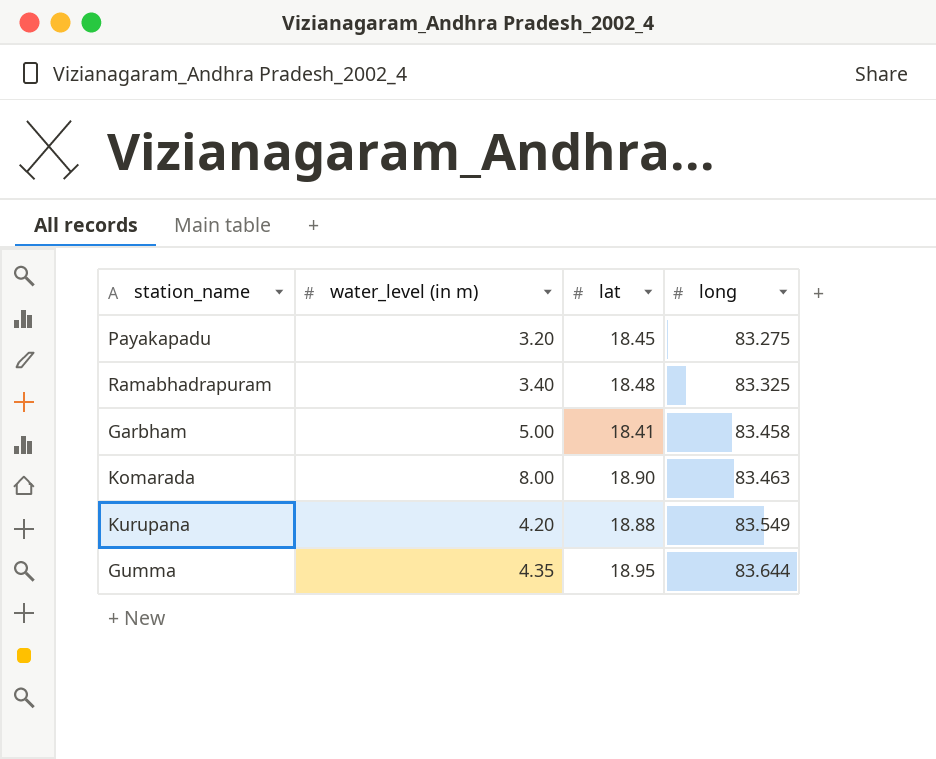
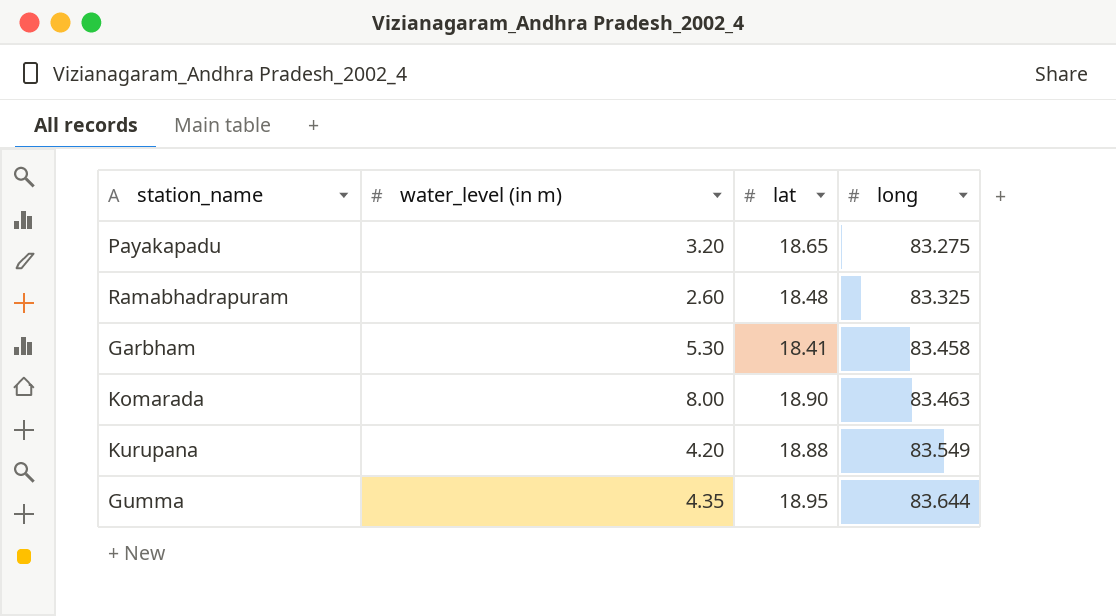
Payakapadu | lat: 18.45 -> 18.65
Ramabhadrapuram | water_level (in m): 3.40 -> 2.60
Garbham | water_level (in m): 5.00 -> 5.30

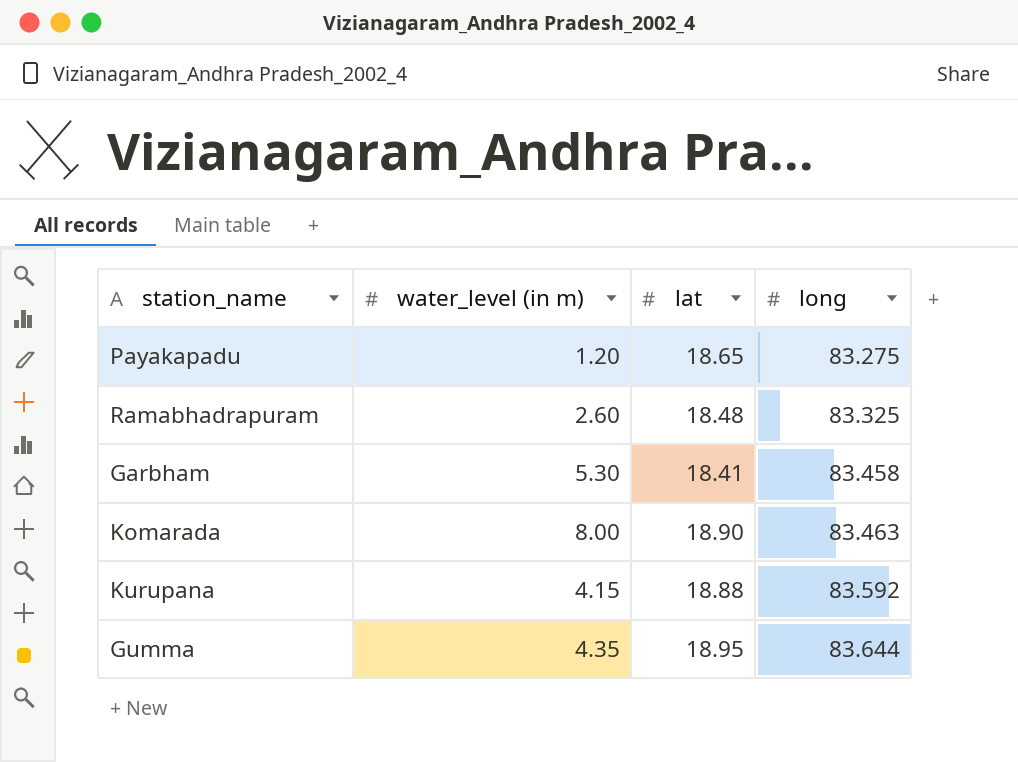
Payakapadu | water_level (in m): 3.20 -> 1.20
Kurupana | water_level (in m): 4.20 -> 4.15
Kurupana | long: 83.549 -> 83.592

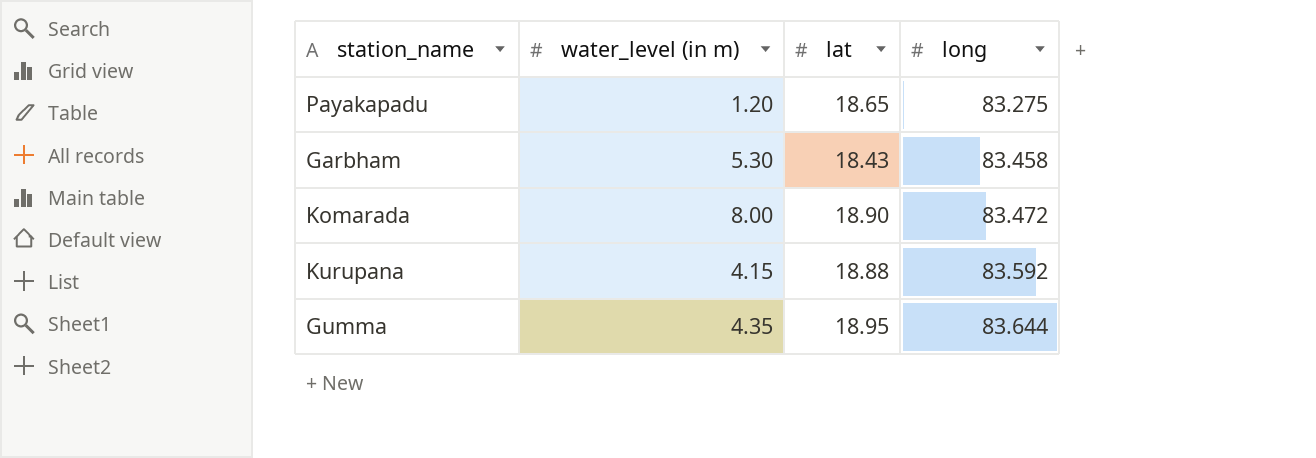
row Ramabhadrapuram: 2.60 | 18.48 | 83.325 -> none
Garbham | lat: 18.41 -> 18.43
Komarada | long: 83.463 -> 83.472

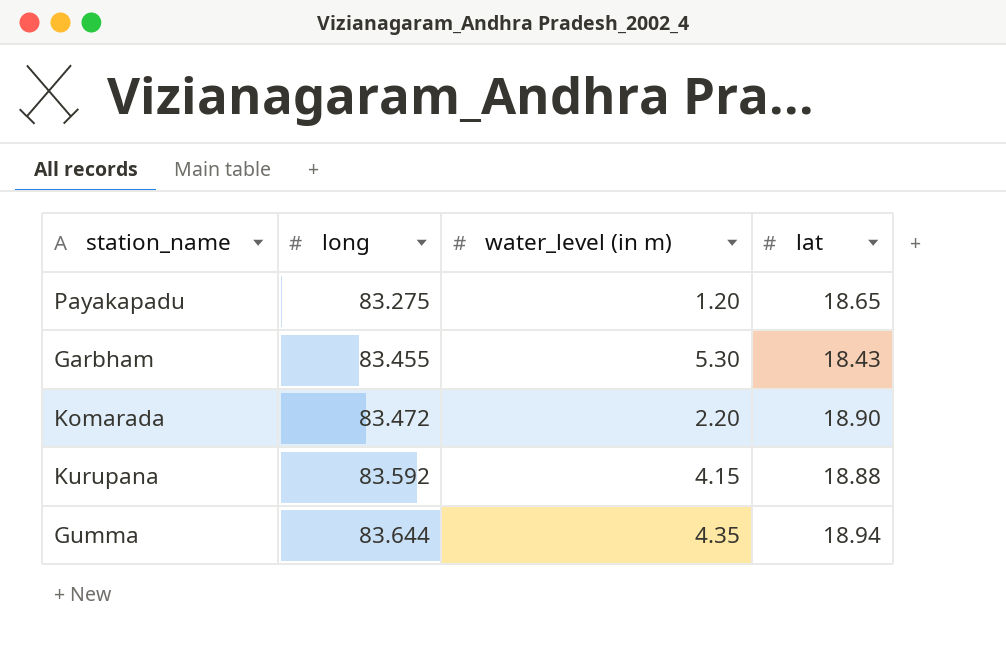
column long | position: 4 -> 2
Garbham | long: 83.458 -> 83.455
Komarada | water_level (in m): 8.00 -> 2.20
Gumma | lat: 18.95 -> 18.94

